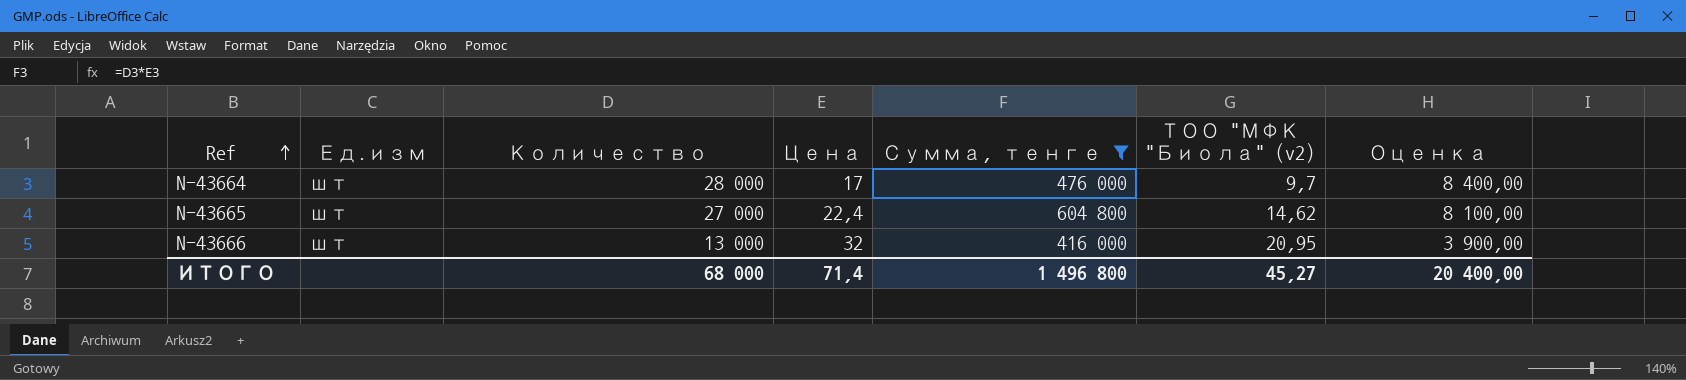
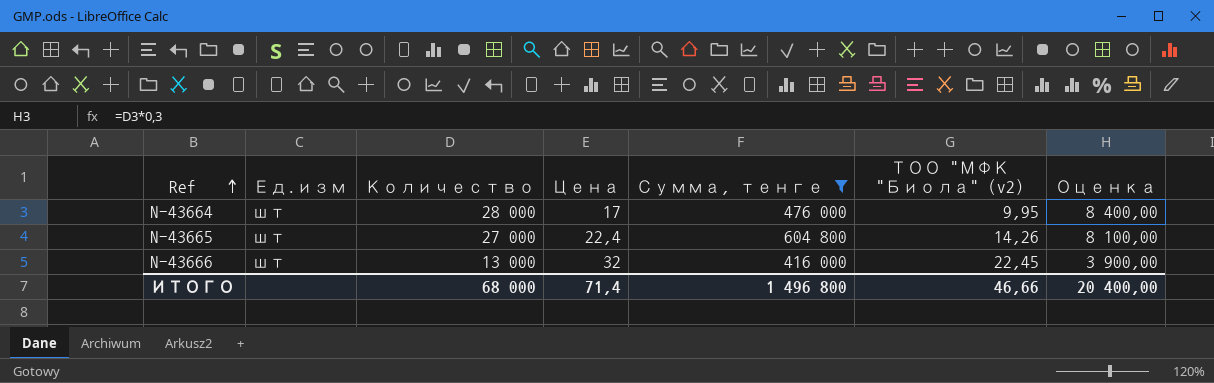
N-43664 | ТОО "МФК "Биола" (v2): 9,7 -> 9,95
N-43665 | ТОО "МФК "Биола" (v2): 14,62 -> 14,26
N-43666 | ТОО "МФК "Биола" (v2): 20,95 -> 22,45
ИТОГО | ТОО "МФК "Биола" (v2): 45,27 -> 46,66

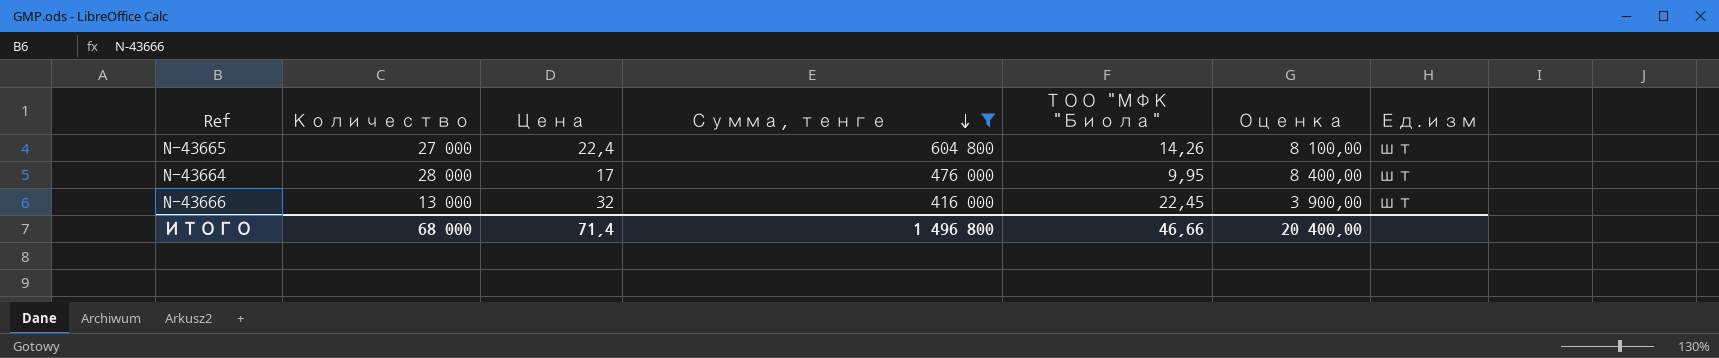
row order: Ref ascending -> Сумма, тенге descending
column name: ТОО "МФК "Биола" (v2) -> ТОО "МФК "Биола"
column Ед.изм | position: 2 -> 7

